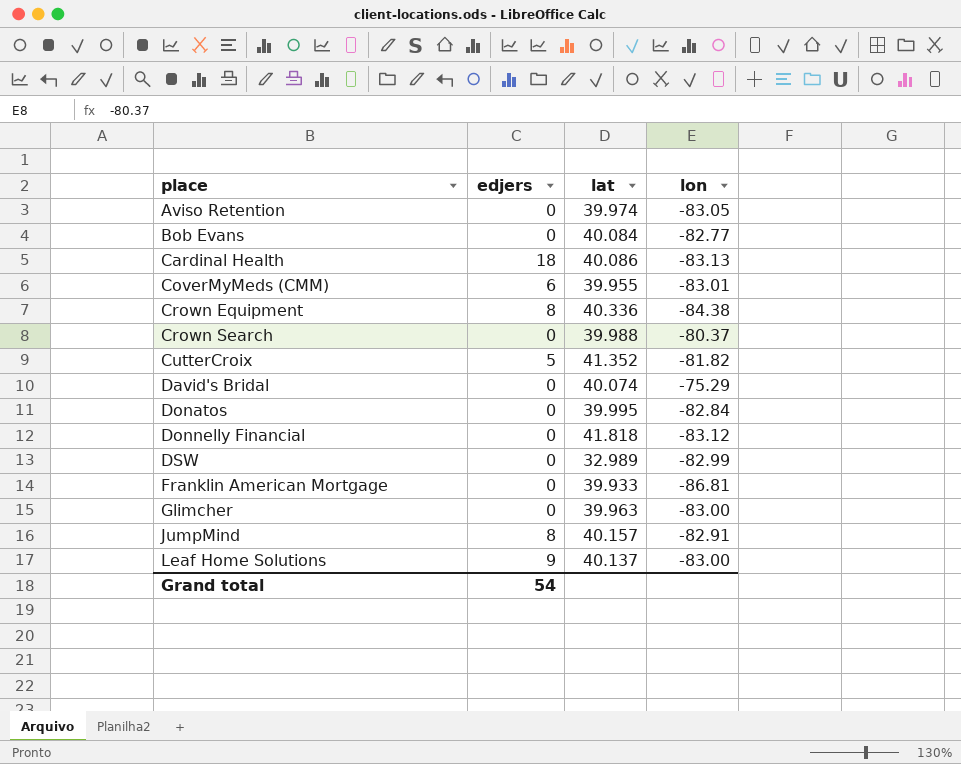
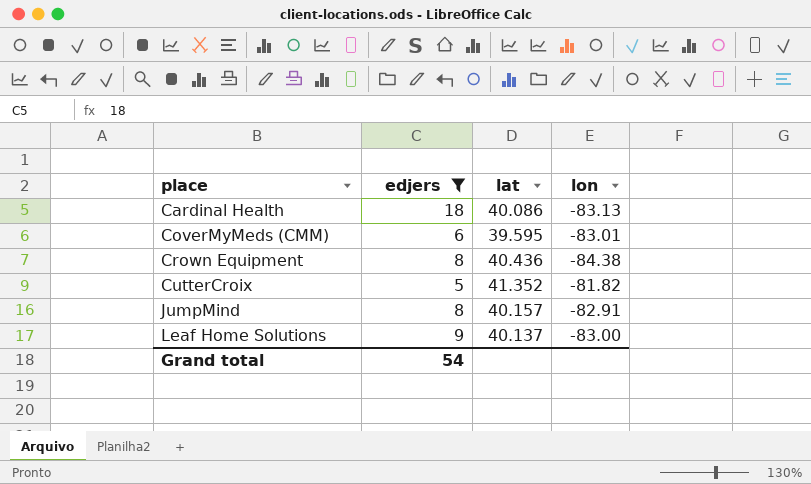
filter: none -> edjers != 0
CoverMyMeds (CMM) | lat: 39.955 -> 39.595
Crown Equipment | lat: 40.336 -> 40.436

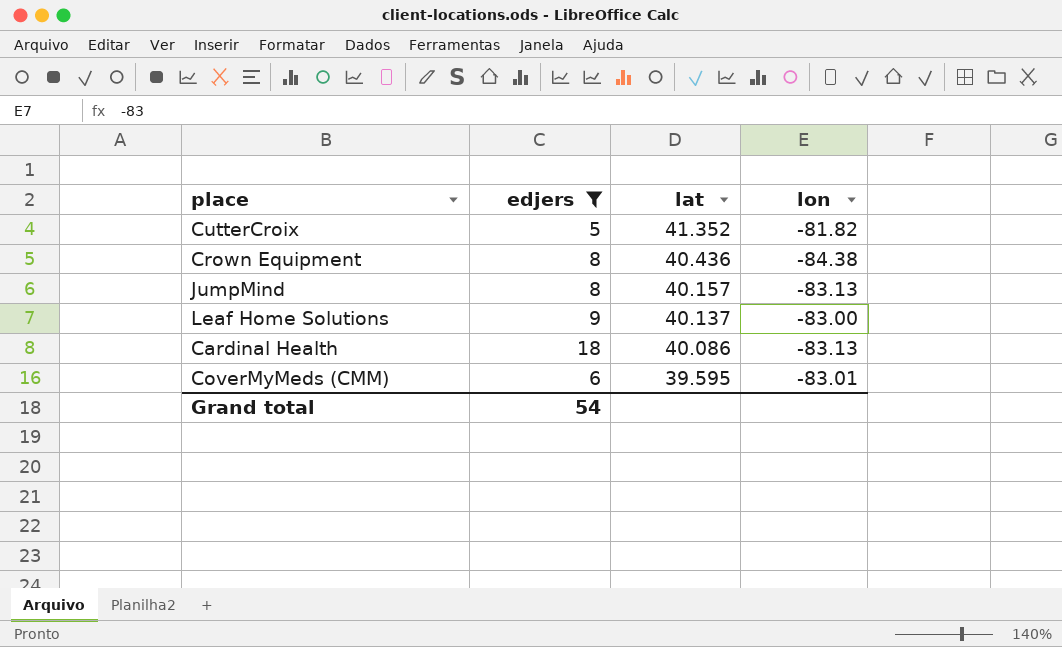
row order: place ascending -> lat descending
JumpMind | lon: -82.91 -> -83.13

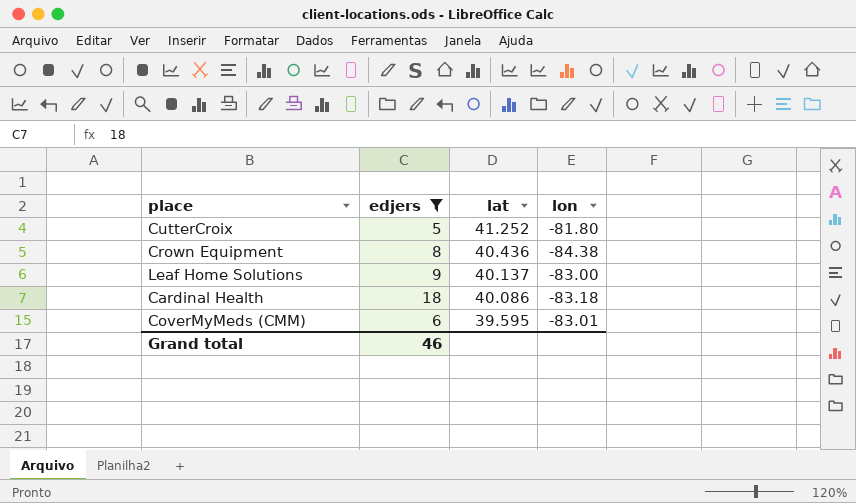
row JumpMind: 8 | 40.157 | -83.13 -> none
CutterCroix | lat: 41.352 -> 41.252
CutterCroix | lon: -81.82 -> -81.80
Cardinal Health | lon: -83.13 -> -83.18
Grand total | edjers: 54 -> 46

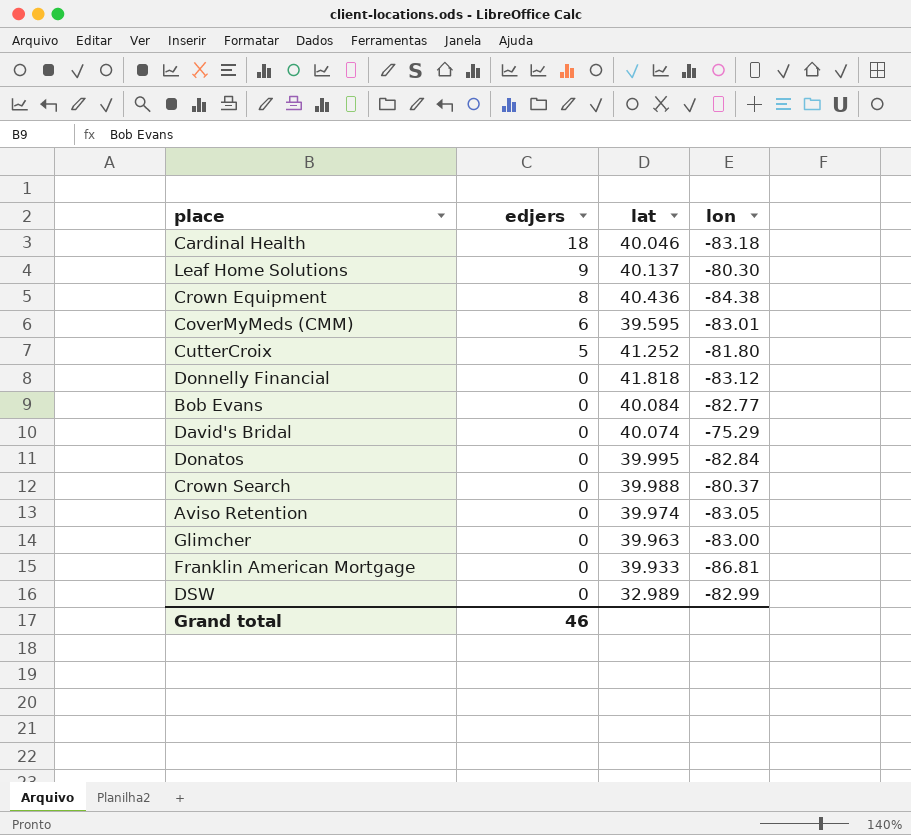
filter: edjers != 0 -> none
row order: lat descending -> edjers descending
Cardinal Health | lat: 40.086 -> 40.046
Leaf Home Solutions | lon: -83.00 -> -80.30

